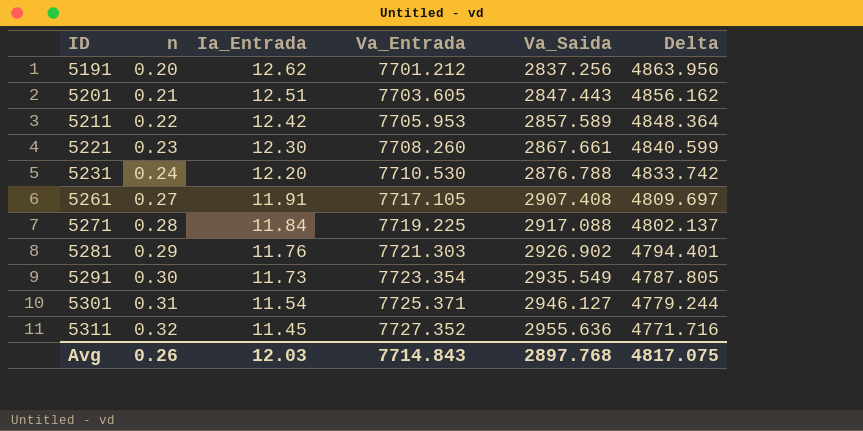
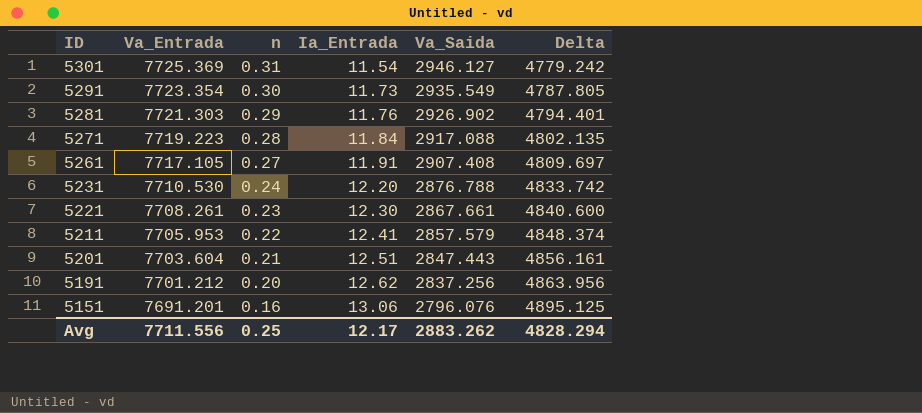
row order: ID ascending -> ID descending
column Va_Entrada | position: 4 -> 2
row 5311: 0.32 | 11.45 | 7727.352 | 2955.636 | 4771.716 -> none
5301 | Va_Entrada: 7725.371 -> 7725.369
5301 | Delta: 4779.244 -> 4779.242
5271 | Va_Entrada: 7719.225 -> 7719.223
5271 | Delta: 4802.137 -> 4802.135
5221 | Va_Entrada: 7708.260 -> 7708.261
5221 | Delta: 4840.599 -> 4840.600
5211 | Ia_Entrada: 12.42 -> 12.41
5211 | Va_Saida: 2857.589 -> 2857.579
5211 | Delta: 4848.364 -> 4848.374
5201 | Va_Entrada: 7703.605 -> 7703.604
5201 | Delta: 4856.162 -> 4856.161
row 5151: none -> 7691.201 | 0.16 | 13.06 | 2796.076 | 4895.125
Avg | Va_Entrada: 7714.843 -> 7711.556
Avg | n: 0.26 -> 0.25
Avg | Ia_Entrada: 12.03 -> 12.17
Avg | Va_Saida: 2897.768 -> 2883.262
Avg | Delta: 4817.075 -> 4828.294

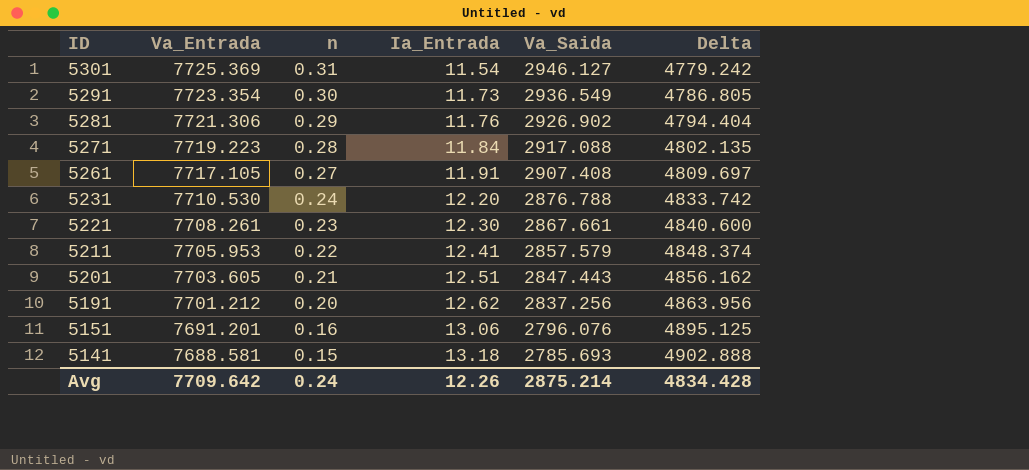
5291 | Va_Saida: 2935.549 -> 2936.549
5291 | Delta: 4787.805 -> 4786.805
5281 | Va_Entrada: 7721.303 -> 7721.306
5281 | Delta: 4794.401 -> 4794.404
5201 | Va_Entrada: 7703.604 -> 7703.605
5201 | Delta: 4856.161 -> 4856.162
row 5141: none -> 7688.581 | 0.15 | 13.18 | 2785.693 | 4902.888
Avg | Va_Entrada: 7711.556 -> 7709.642
Avg | n: 0.25 -> 0.24
Avg | Ia_Entrada: 12.17 -> 12.26
Avg | Va_Saida: 2883.262 -> 2875.214
Avg | Delta: 4828.294 -> 4834.428

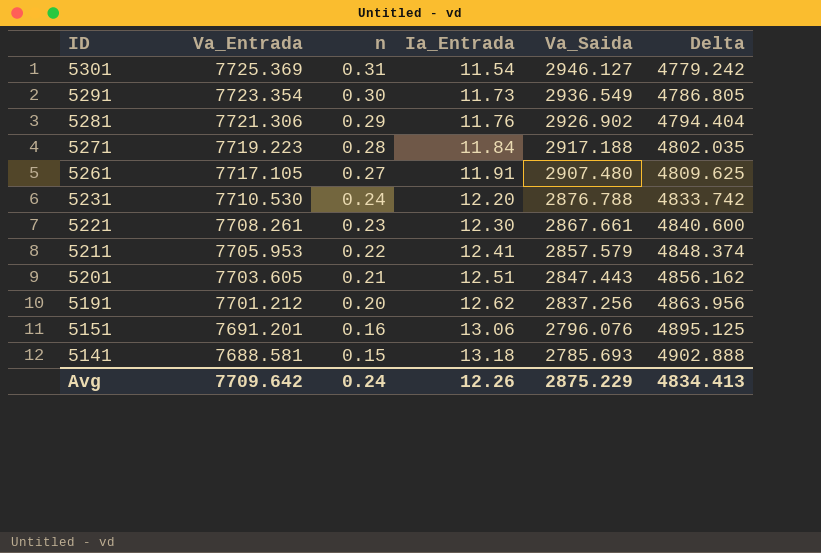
5271 | Va_Saida: 2917.088 -> 2917.188
5271 | Delta: 4802.135 -> 4802.035
5261 | Va_Saida: 2907.408 -> 2907.480
5261 | Delta: 4809.697 -> 4809.625
Avg | Va_Saida: 2875.214 -> 2875.229
Avg | Delta: 4834.428 -> 4834.413

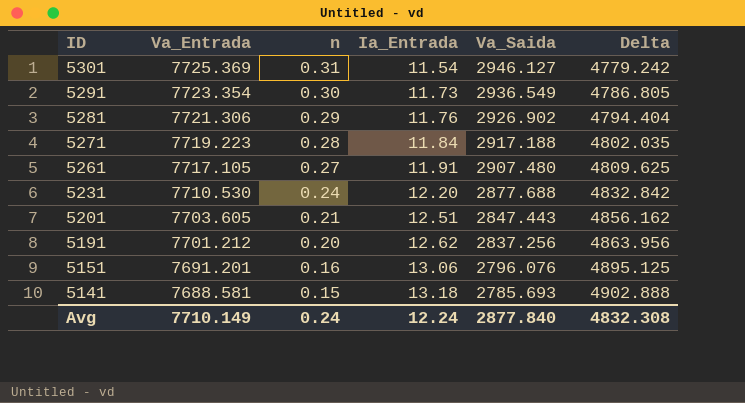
row 5221: 7708.261 | 0.23 | 12.30 | 2867.661 | 4840.600 -> none
row 5211: 7705.953 | 0.22 | 12.41 | 2857.579 | 4848.374 -> none
5231 | Va_Saida: 2876.788 -> 2877.688
5231 | Delta: 4833.742 -> 4832.842
Avg | Va_Entrada: 7709.642 -> 7710.149
Avg | Ia_Entrada: 12.26 -> 12.24
Avg | Va_Saida: 2875.229 -> 2877.840
Avg | Delta: 4834.413 -> 4832.308

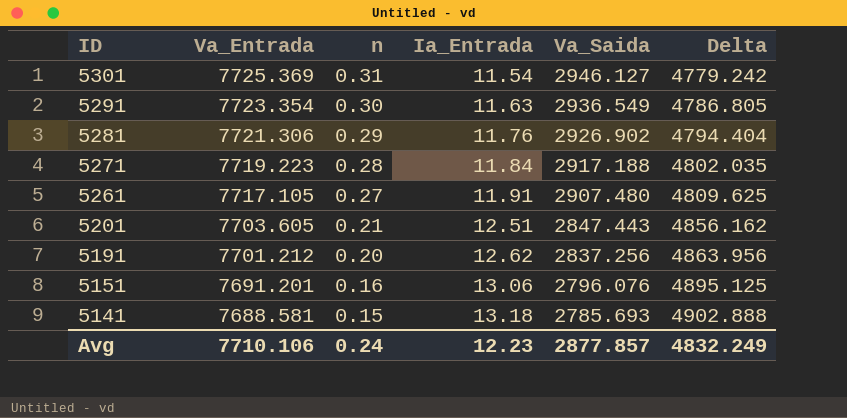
row 5231: 7710.530 | 0.24 | 12.20 | 2877.688 | 4832.842 -> none
5291 | Ia_Entrada: 11.73 -> 11.63
Avg | Va_Entrada: 7710.149 -> 7710.106
Avg | Ia_Entrada: 12.24 -> 12.23
Avg | Va_Saida: 2877.840 -> 2877.857
Avg | Delta: 4832.308 -> 4832.249

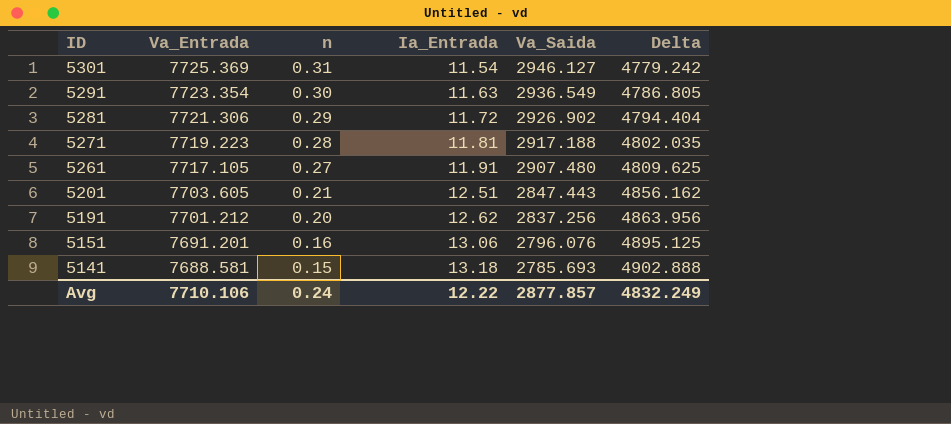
5281 | Ia_Entrada: 11.76 -> 11.72
5271 | Ia_Entrada: 11.84 -> 11.81
Avg | Ia_Entrada: 12.23 -> 12.22

